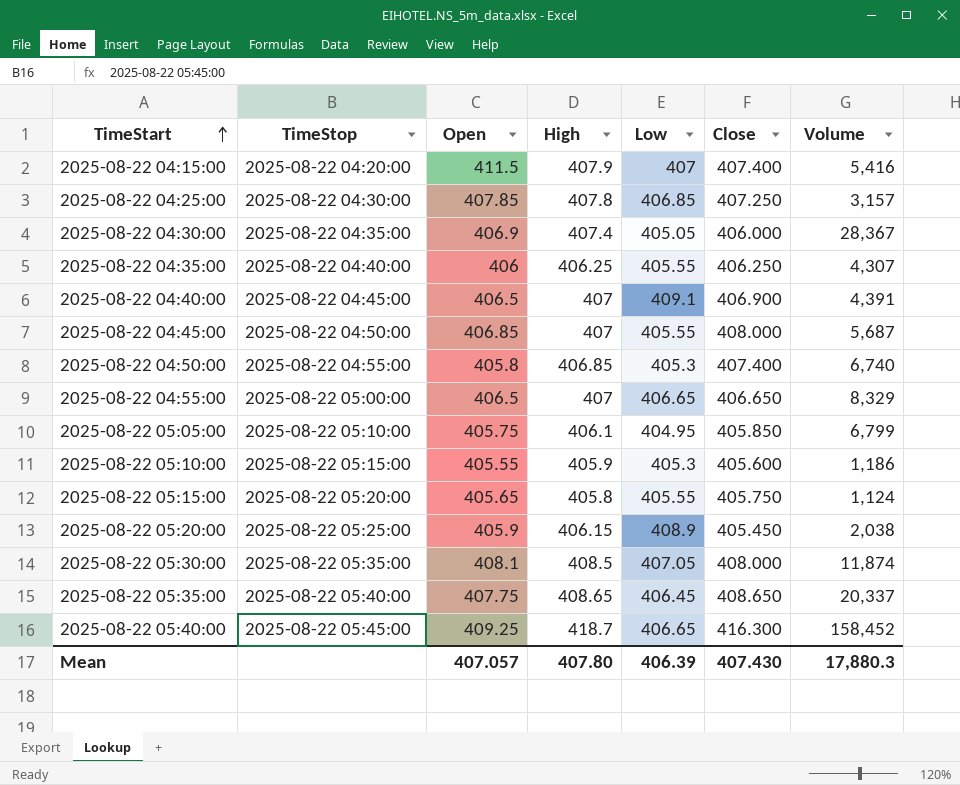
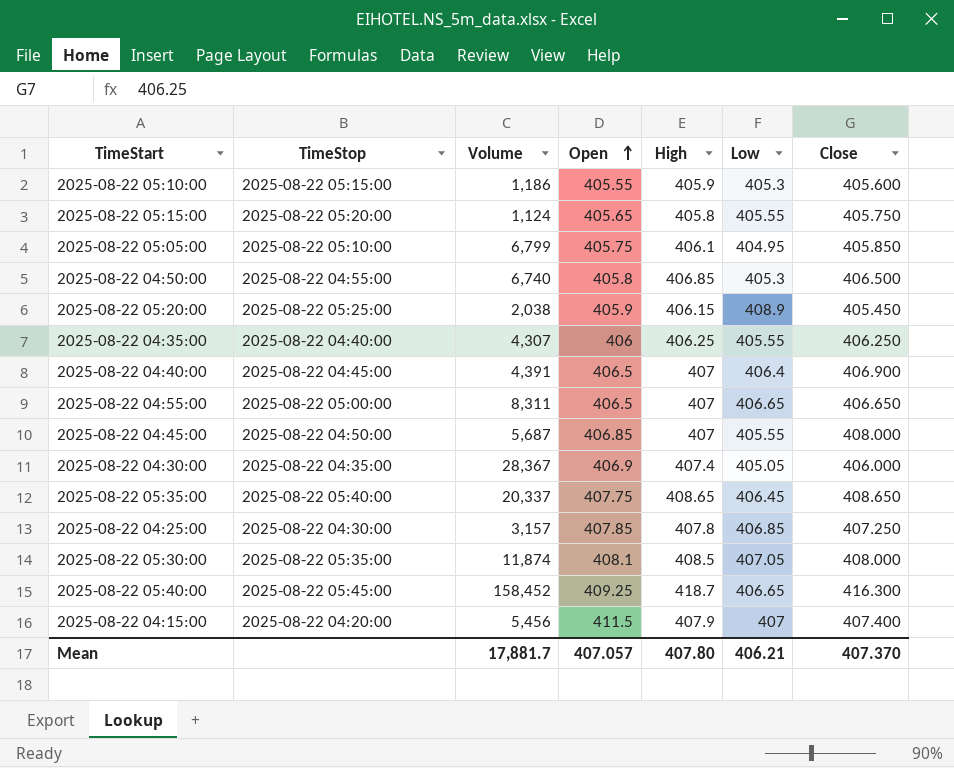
row order: TimeStart ascending -> Open ascending
column Volume | position: 7 -> 3
2025-08-22 04:50:00 | Close: 407.400 -> 406.500
2025-08-22 04:40:00 | Low: 409.1 -> 406.4
2025-08-22 04:55:00 | Volume: 8,329 -> 8,311
2025-08-22 04:15:00 | Volume: 5,416 -> 5,456
Mean | Volume: 17,880.3 -> 17,881.7
Mean | Low: 406.39 -> 406.21
Mean | Close: 407.430 -> 407.370

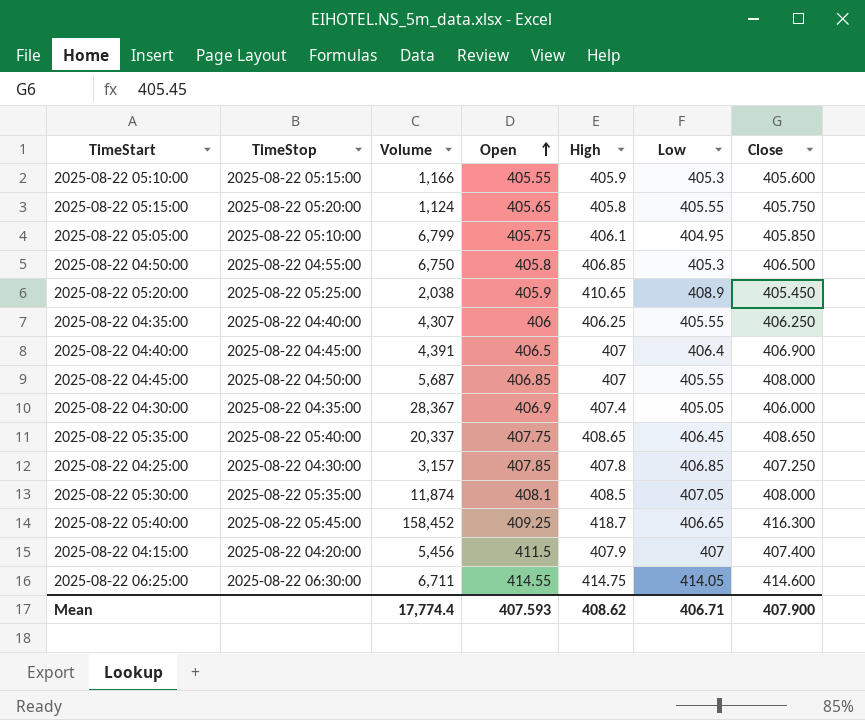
row 2025-08-22 04:55:00: 2025-08-22 05:00:00 | 8,311 | 406.5 | 407 | 406.65 | 406.650 -> none
2025-08-22 05:10:00 | Volume: 1,186 -> 1,166
2025-08-22 04:50:00 | Volume: 6,740 -> 6,750
2025-08-22 05:20:00 | High: 406.15 -> 410.65
row 2025-08-22 06:25:00: none -> 2025-08-22 06:30:00 | 6,711 | 414.55 | 414.75 | 414.05 | 414.600
Mean | Volume: 17,881.7 -> 17,774.4
Mean | Open: 407.057 -> 407.593
Mean | High: 407.80 -> 408.62
Mean | Low: 406.21 -> 406.71
Mean | Close: 407.370 -> 407.900

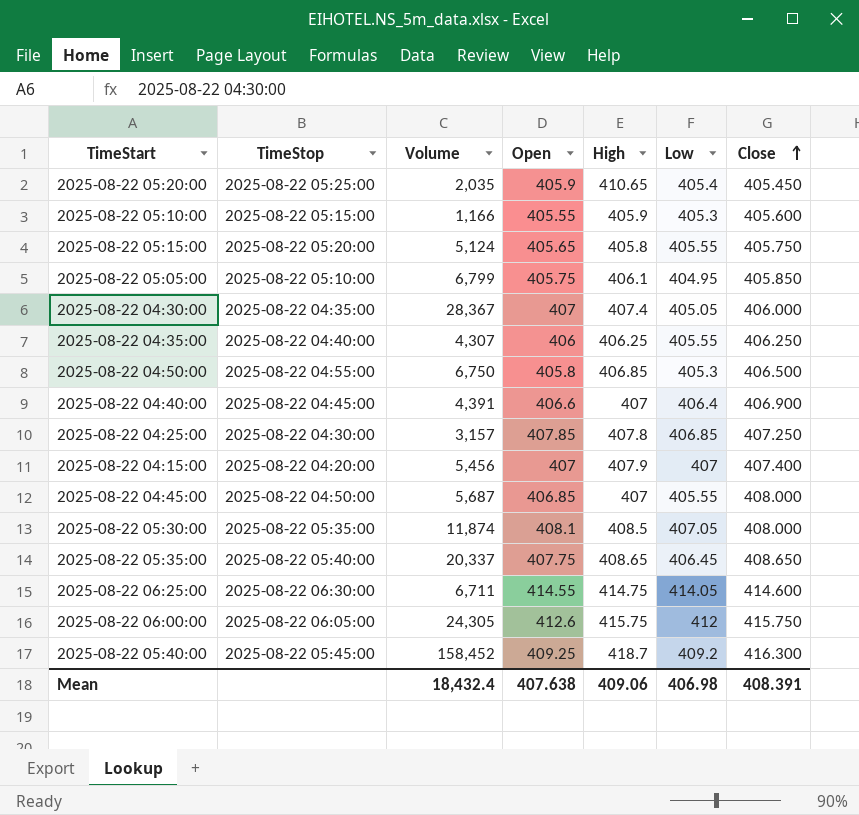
row order: Open ascending -> Close ascending
2025-08-22 05:20:00 | Volume: 2,038 -> 2,035
2025-08-22 05:20:00 | Low: 408.9 -> 405.4
2025-08-22 05:15:00 | Volume: 1,124 -> 5,124
2025-08-22 04:30:00 | Open: 406.9 -> 407
2025-08-22 04:40:00 | Open: 406.5 -> 406.6
2025-08-22 04:15:00 | Open: 411.5 -> 407
row 2025-08-22 06:00:00: none -> 2025-08-22 06:05:00 | 24,305 | 412.6 | 415.75 | 412 | 415.750
2025-08-22 05:40:00 | Low: 406.65 -> 409.2
Mean | Volume: 17,774.4 -> 18,432.4
Mean | Open: 407.593 -> 407.638
Mean | High: 408.62 -> 409.06
Mean | Low: 406.71 -> 406.98
Mean | Close: 407.900 -> 408.391

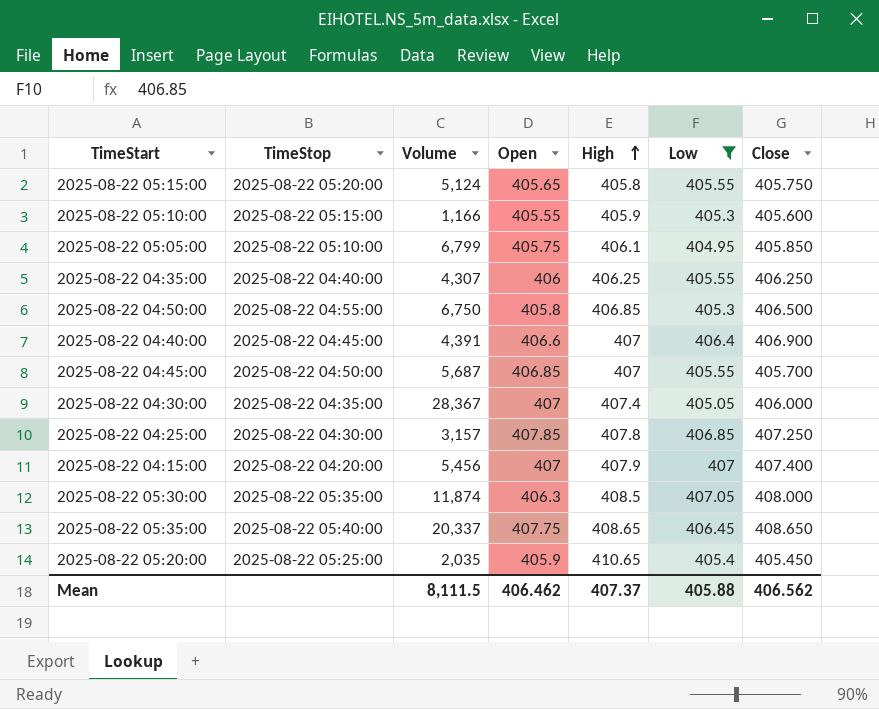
filter: none -> Low <= 407.05
row order: Close ascending -> High ascending
2025-08-22 04:45:00 | Close: 408.000 -> 405.700
2025-08-22 05:30:00 | Open: 408.1 -> 406.3
Mean | Volume: 18,432.4 -> 8,111.5
Mean | Open: 407.638 -> 406.462
Mean | High: 409.06 -> 407.37
Mean | Low: 406.98 -> 405.88
Mean | Close: 408.391 -> 406.562

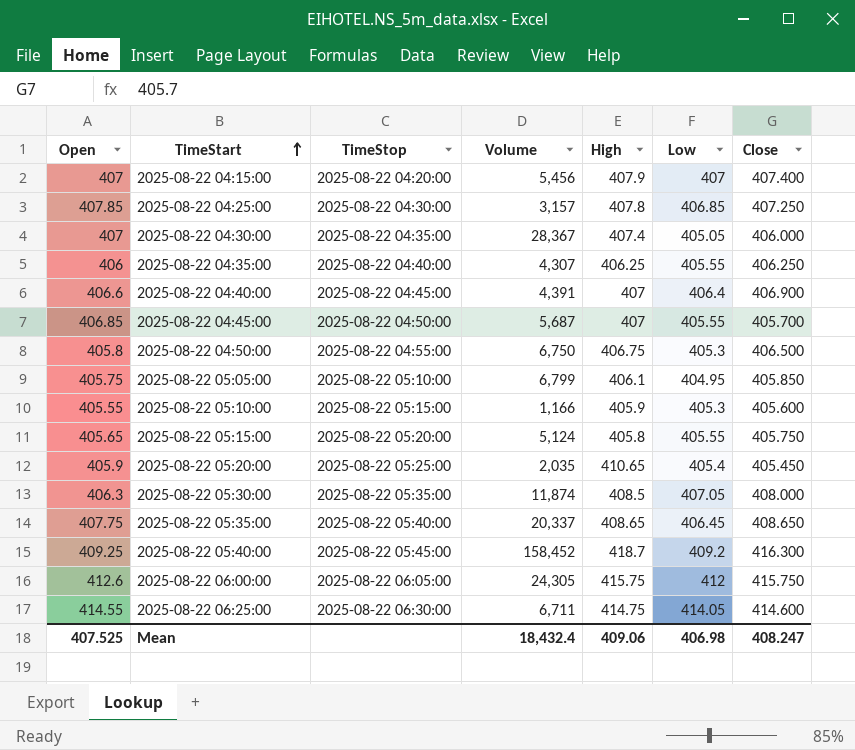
filter: Low <= 407.05 -> none
row order: High ascending -> TimeStart ascending
column Open | position: 4 -> 1
2025-08-22 04:50:00 | High: 406.85 -> 406.75
Mean | Open: 406.462 -> 407.525
Mean | Volume: 8,111.5 -> 18,432.4
Mean | High: 407.37 -> 409.06
Mean | Low: 405.88 -> 406.98
Mean | Close: 406.562 -> 408.247

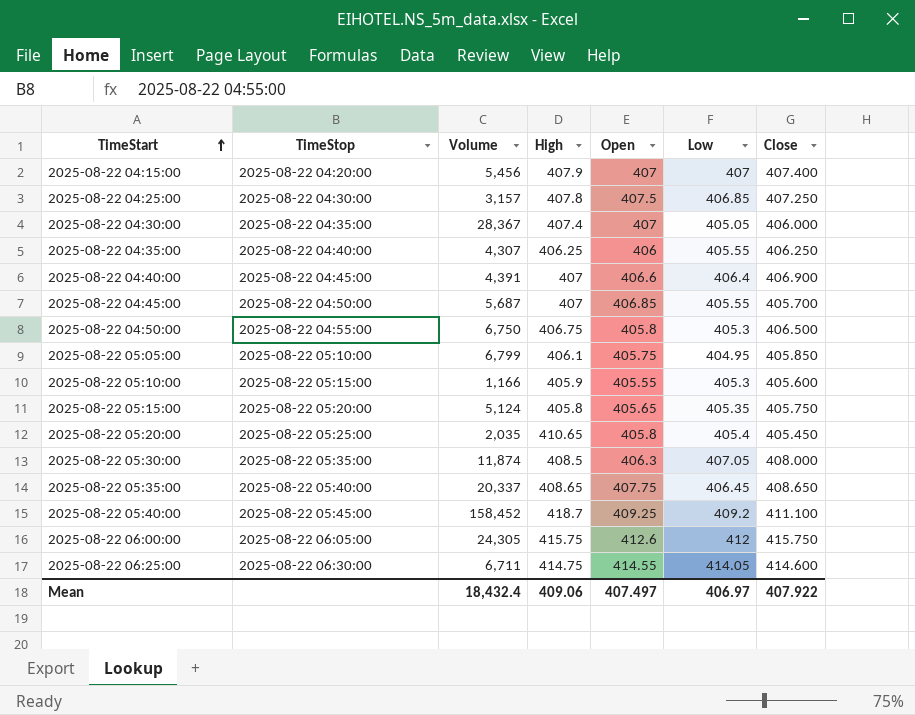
column Open | position: 1 -> 5
2025-08-22 04:25:00 | Open: 407.85 -> 407.5
2025-08-22 05:15:00 | Low: 405.55 -> 405.35
2025-08-22 05:20:00 | Open: 405.9 -> 405.8
2025-08-22 05:40:00 | Close: 416.300 -> 411.100
Mean | Open: 407.525 -> 407.497
Mean | Low: 406.98 -> 406.97
Mean | Close: 408.247 -> 407.922

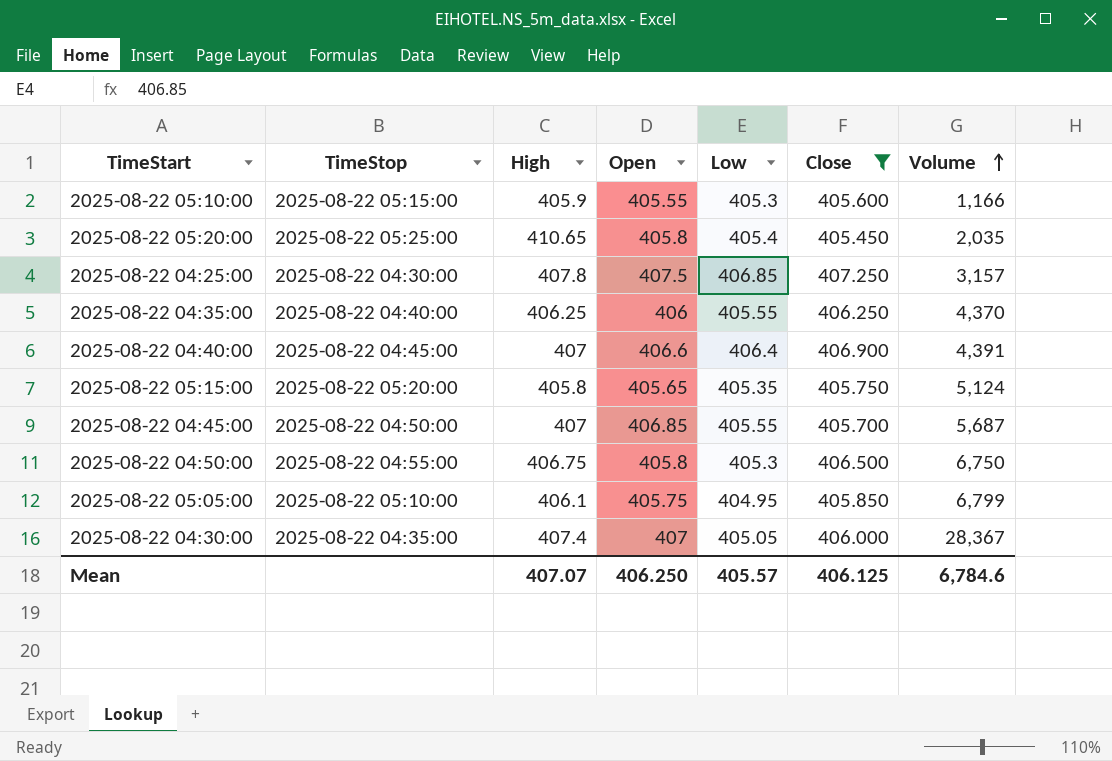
filter: none -> Close <= 407.250
row order: TimeStart ascending -> Volume ascending
column Volume | position: 3 -> 7
2025-08-22 04:35:00 | Volume: 4,307 -> 4,370
Mean | High: 409.06 -> 407.07
Mean | Open: 407.497 -> 406.250
Mean | Low: 406.97 -> 405.57
Mean | Close: 407.922 -> 406.125
Mean | Volume: 18,432.4 -> 6,784.6

